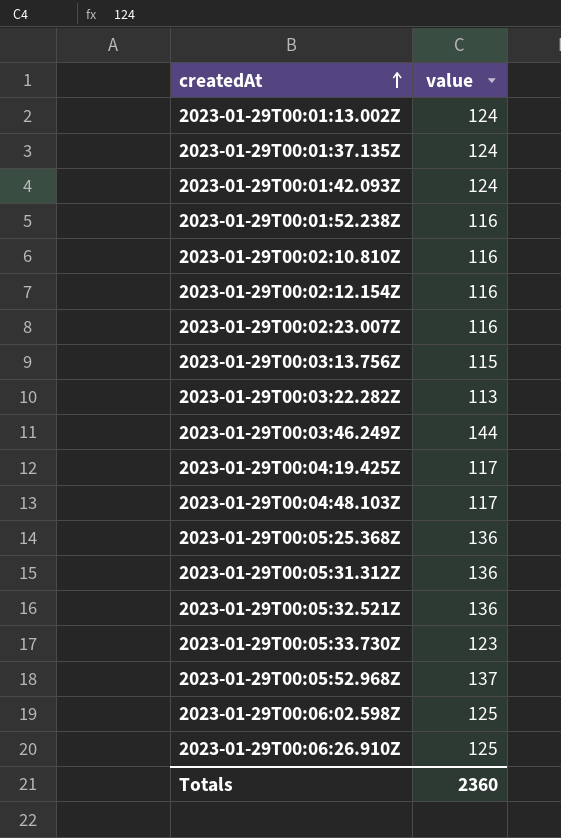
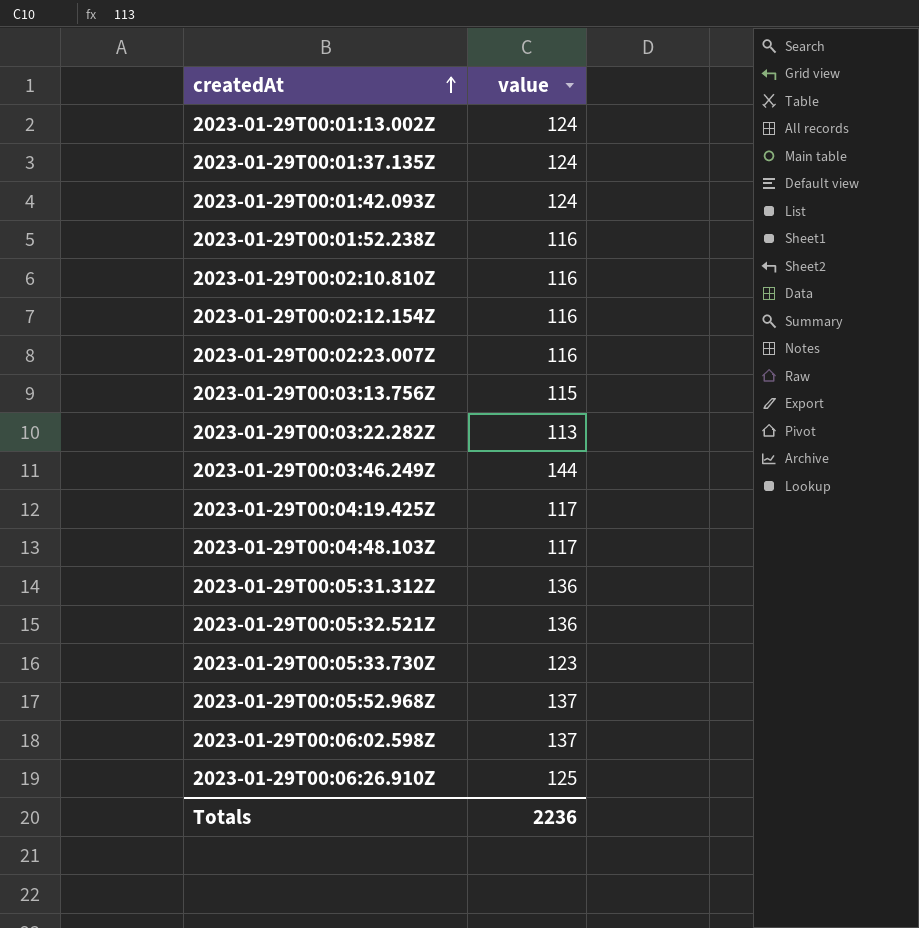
row 2023-01-29T00:05:25.368Z: 136 -> none
2023-01-29T00:06:02.598Z | value: 125 -> 137
Totals | value: 2360 -> 2236

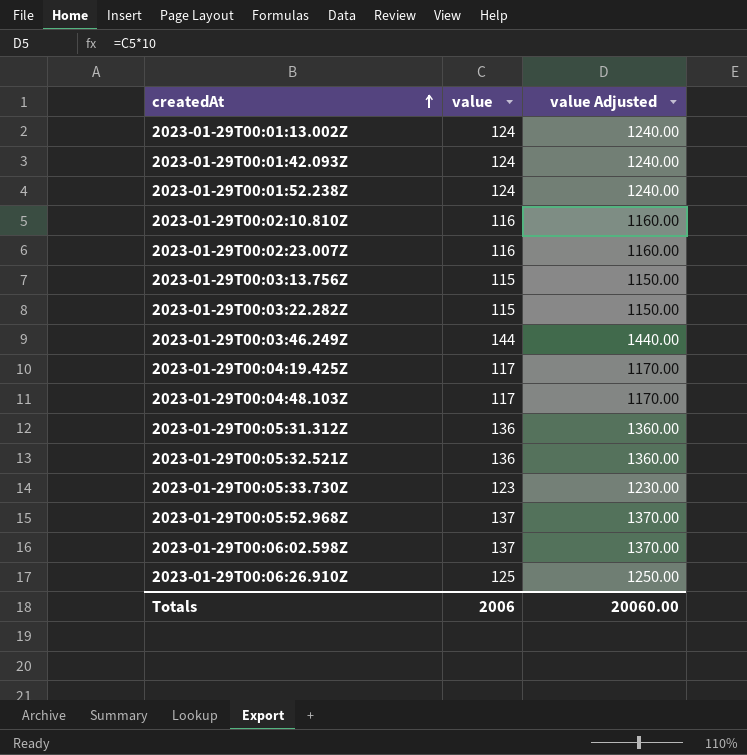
column value Adjusted | formula: none -> [value] * 10
row 2023-01-29T00:01:37.135Z: 124 -> none
row 2023-01-29T00:02:12.154Z: 116 -> none
2023-01-29T00:01:52.238Z | value: 116 -> 124
2023-01-29T00:03:22.282Z | value: 113 -> 115
Totals | value: 2236 -> 2006

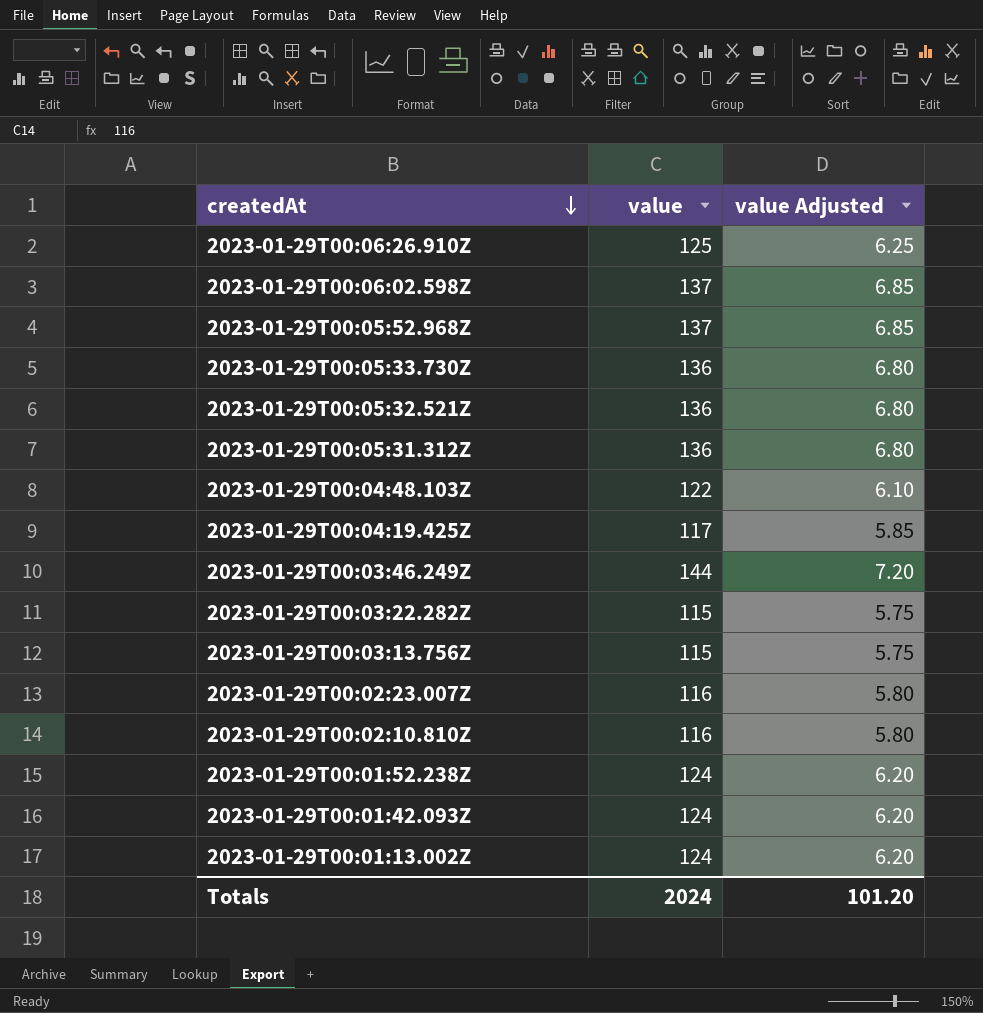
row order: createdAt ascending -> createdAt descending
column value Adjusted | formula: [value] * 10 -> [value] * 0.05
2023-01-29T00:05:33.730Z | value: 123 -> 136
2023-01-29T00:04:48.103Z | value: 117 -> 122
Totals | value: 2006 -> 2024
Totals | value Adjusted: 20060.00 -> 101.20

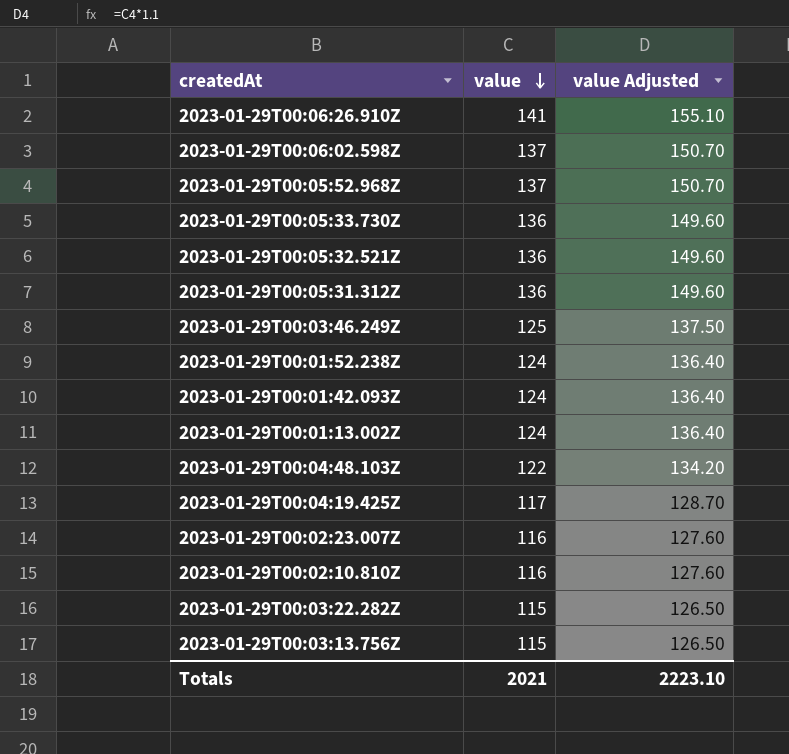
row order: createdAt descending -> value descending
column value Adjusted | formula: [value] * 0.05 -> [value] * 1.1
2023-01-29T00:06:26.910Z | value: 125 -> 141
2023-01-29T00:03:46.249Z | value: 144 -> 125
Totals | value: 2024 -> 2021
Totals | value Adjusted: 101.20 -> 2223.10

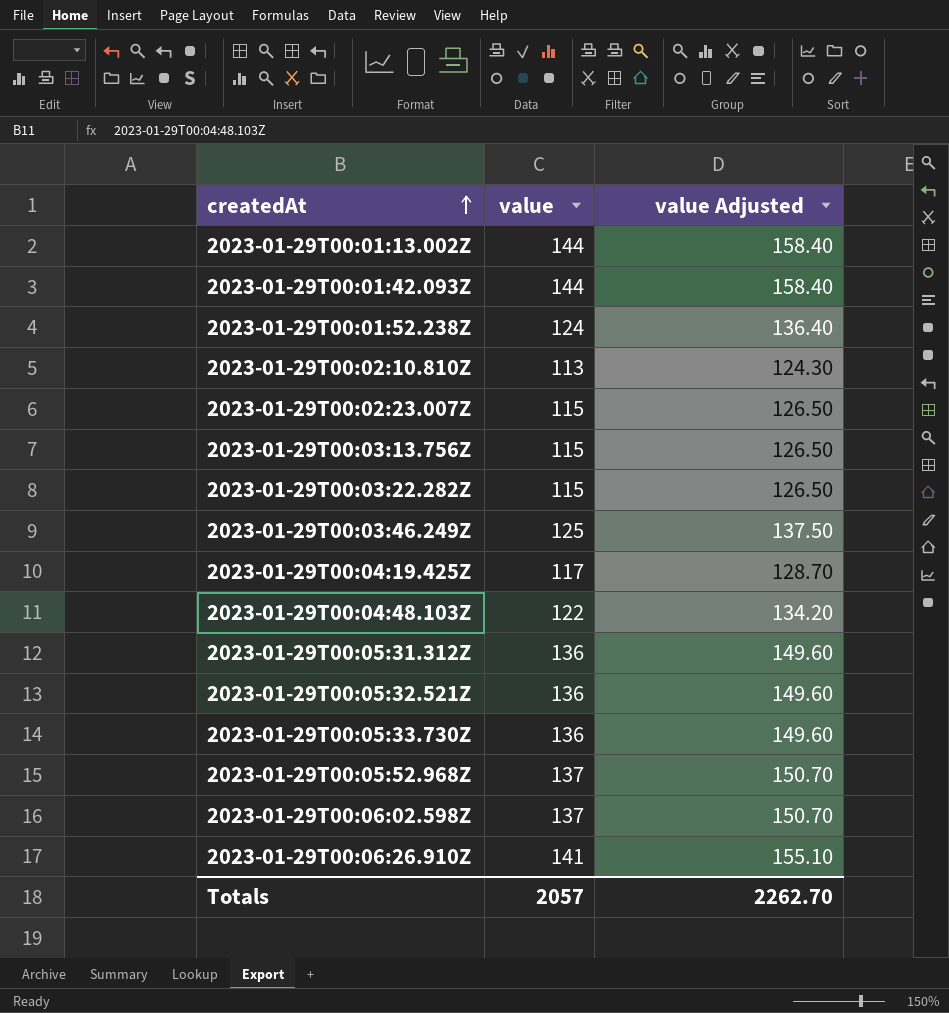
row order: value descending -> createdAt ascending
2023-01-29T00:01:13.002Z | value: 124 -> 144
2023-01-29T00:01:13.002Z | value Adjusted: 136.40 -> 158.40
2023-01-29T00:01:42.093Z | value: 124 -> 144
2023-01-29T00:01:42.093Z | value Adjusted: 136.40 -> 158.40
2023-01-29T00:02:10.810Z | value: 116 -> 113
2023-01-29T00:02:10.810Z | value Adjusted: 127.60 -> 124.30
2023-01-29T00:02:23.007Z | value: 116 -> 115
2023-01-29T00:02:23.007Z | value Adjusted: 127.60 -> 126.50
Totals | value: 2021 -> 2057
Totals | value Adjusted: 2223.10 -> 2262.70

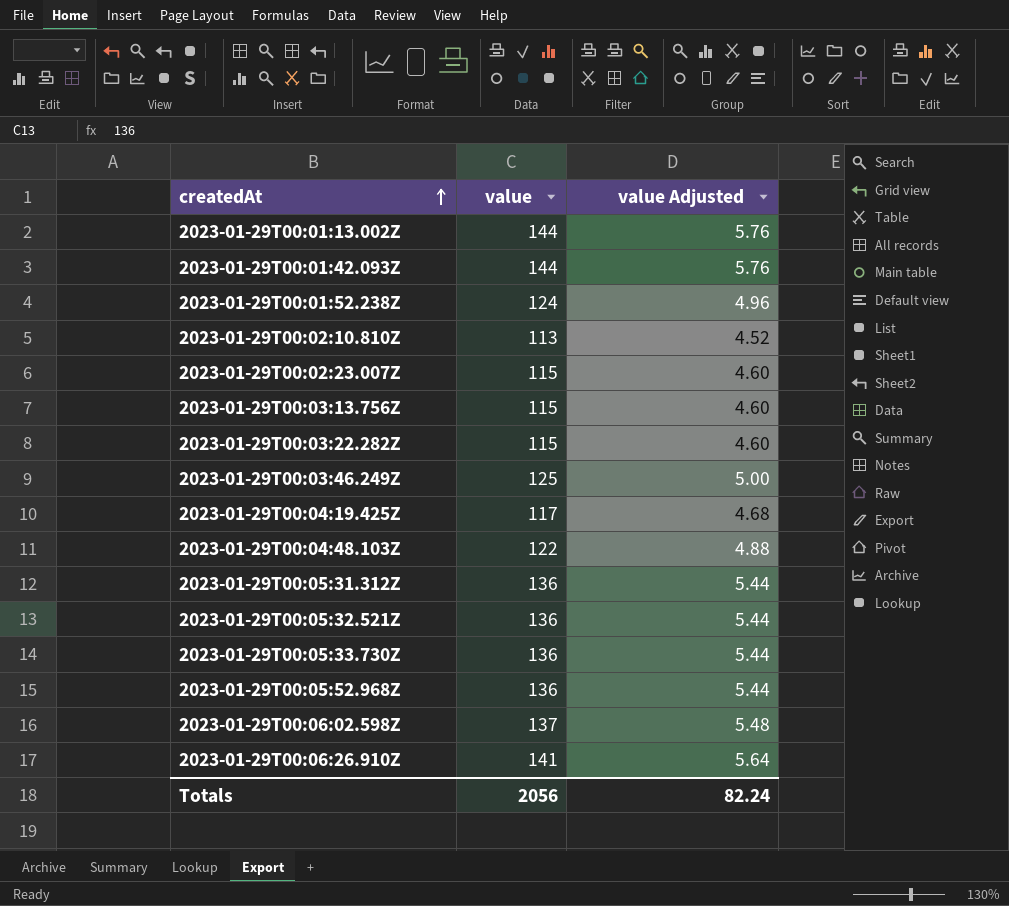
column value Adjusted | formula: [value] * 1.1 -> [value] * 0.04
2023-01-29T00:05:52.968Z | value: 137 -> 136
Totals | value: 2057 -> 2056
Totals | value Adjusted: 2262.70 -> 82.24

